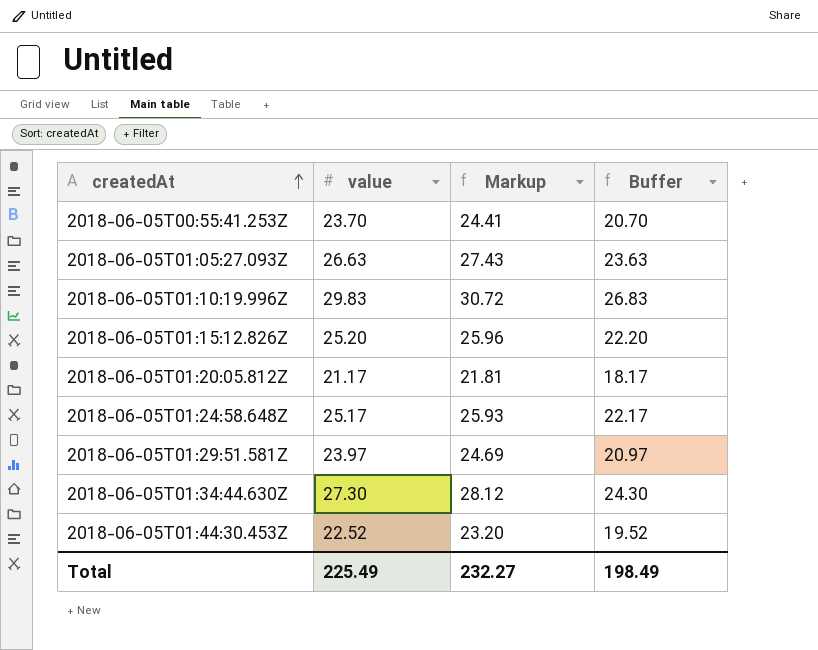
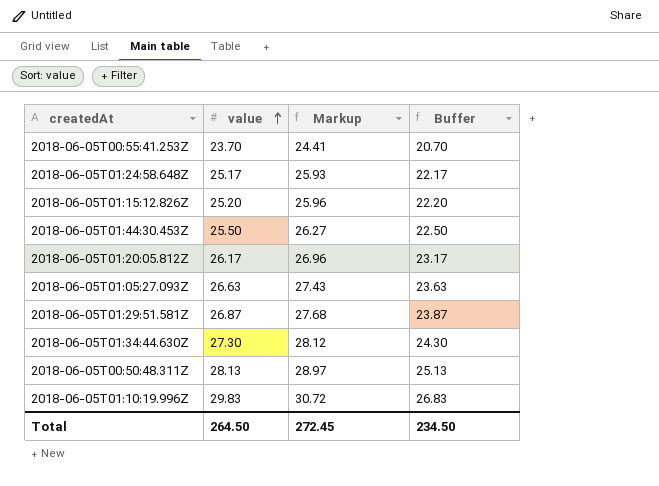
row order: createdAt ascending -> value ascending
2018-06-05T01:44:30.453Z | value: 22.52 -> 25.50
2018-06-05T01:44:30.453Z | Markup: 23.20 -> 26.27
2018-06-05T01:44:30.453Z | Buffer: 19.52 -> 22.50
2018-06-05T01:20:05.812Z | value: 21.17 -> 26.17
2018-06-05T01:20:05.812Z | Markup: 21.81 -> 26.96
2018-06-05T01:20:05.812Z | Buffer: 18.17 -> 23.17
2018-06-05T01:29:51.581Z | value: 23.97 -> 26.87
2018-06-05T01:29:51.581Z | Markup: 24.69 -> 27.68
2018-06-05T01:29:51.581Z | Buffer: 20.97 -> 23.87
row 2018-06-05T00:50:48.311Z: none -> 28.13 | 28.97 | 25.13
Total | value: 225.49 -> 264.50
Total | Markup: 232.27 -> 272.45
Total | Buffer: 198.49 -> 234.50

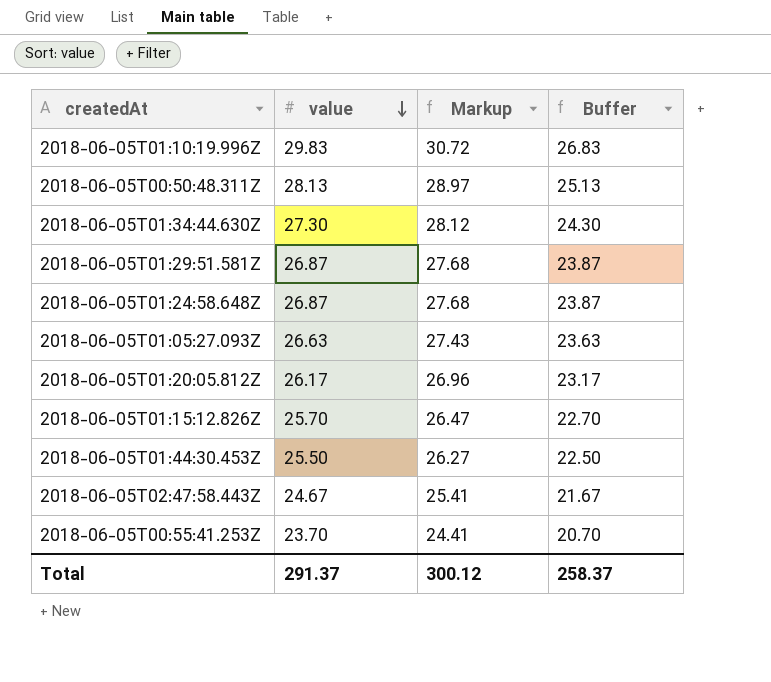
row order: value ascending -> value descending
2018-06-05T01:24:58.648Z | value: 25.17 -> 26.87
2018-06-05T01:24:58.648Z | Markup: 25.93 -> 27.68
2018-06-05T01:24:58.648Z | Buffer: 22.17 -> 23.87
2018-06-05T01:15:12.826Z | value: 25.20 -> 25.70
2018-06-05T01:15:12.826Z | Markup: 25.96 -> 26.47
2018-06-05T01:15:12.826Z | Buffer: 22.20 -> 22.70
row 2018-06-05T02:47:58.443Z: none -> 24.67 | 25.41 | 21.67
Total | value: 264.50 -> 291.37
Total | Markup: 272.45 -> 300.12
Total | Buffer: 234.50 -> 258.37

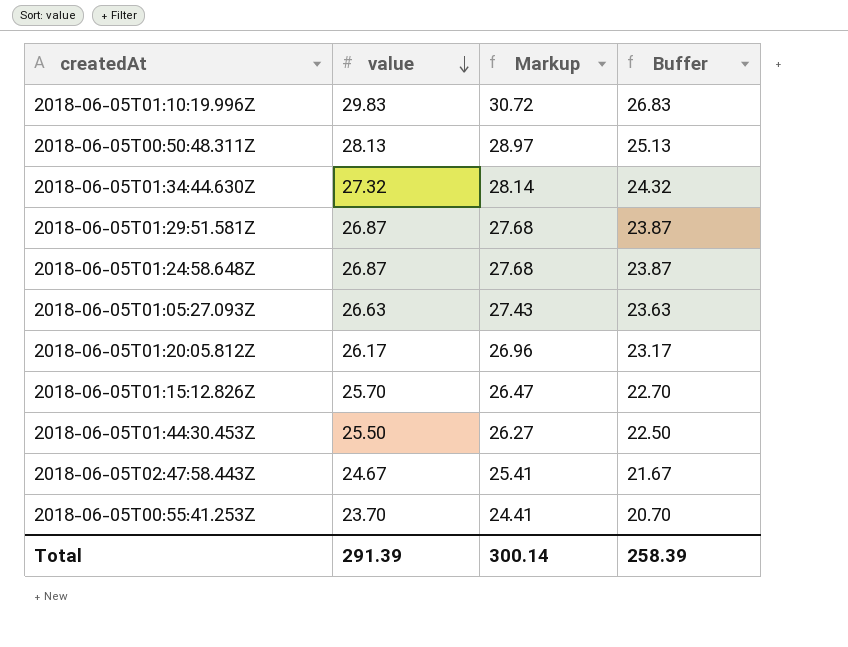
2018-06-05T01:34:44.630Z | value: 27.30 -> 27.32
2018-06-05T01:34:44.630Z | Markup: 28.12 -> 28.14
2018-06-05T01:34:44.630Z | Buffer: 24.30 -> 24.32
Total | value: 291.37 -> 291.39
Total | Markup: 300.12 -> 300.14
Total | Buffer: 258.37 -> 258.39

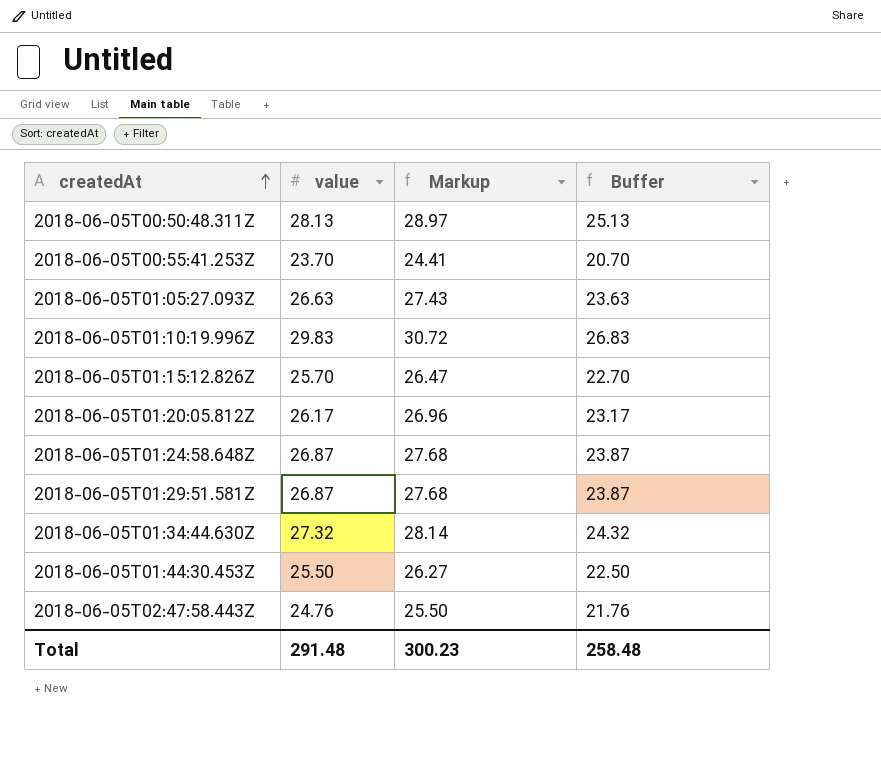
row order: value descending -> createdAt ascending
2018-06-05T02:47:58.443Z | value: 24.67 -> 24.76
2018-06-05T02:47:58.443Z | Markup: 25.41 -> 25.50
2018-06-05T02:47:58.443Z | Buffer: 21.67 -> 21.76
Total | value: 291.39 -> 291.48
Total | Markup: 300.14 -> 300.23
Total | Buffer: 258.39 -> 258.48

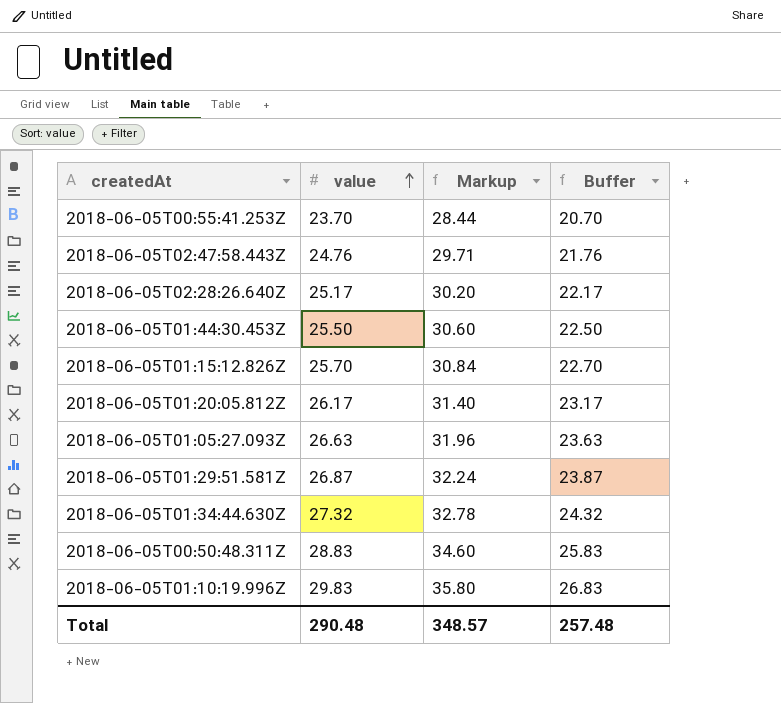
row order: createdAt ascending -> value ascending
column Markup | formula: [value] * 1.03 -> [value] * 1.2
row 2018-06-05T01:24:58.648Z: 26.87 | 27.68 | 23.87 -> none
row 2018-06-05T02:28:26.640Z: none -> 25.17 | 30.20 | 22.17
2018-06-05T00:50:48.311Z | value: 28.13 -> 28.83
2018-06-05T00:50:48.311Z | Buffer: 25.13 -> 25.83
Total | value: 291.48 -> 290.48
Total | Markup: 300.23 -> 348.57
Total | Buffer: 258.48 -> 257.48

